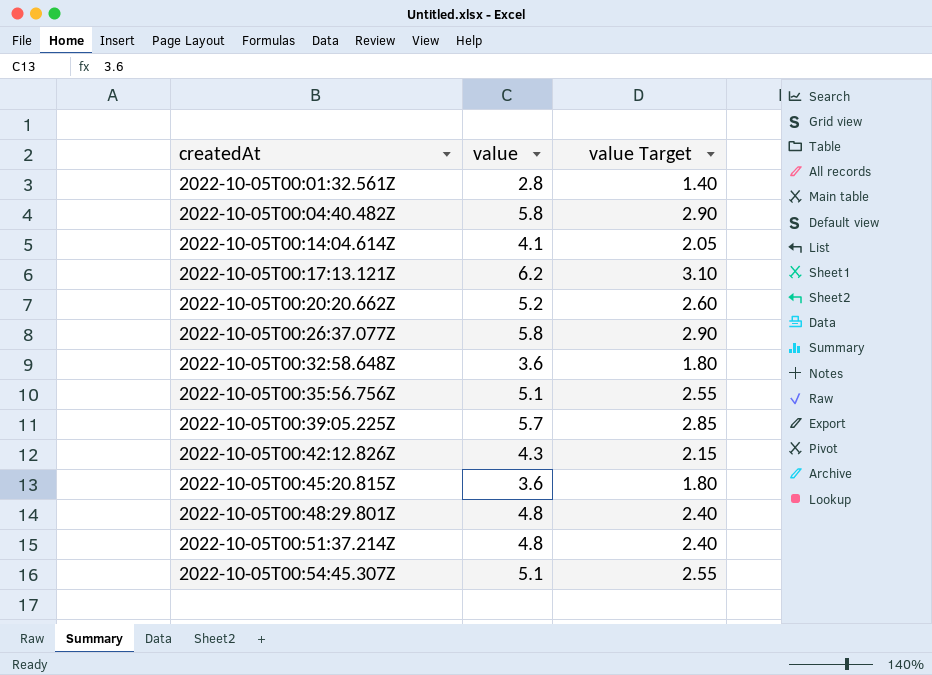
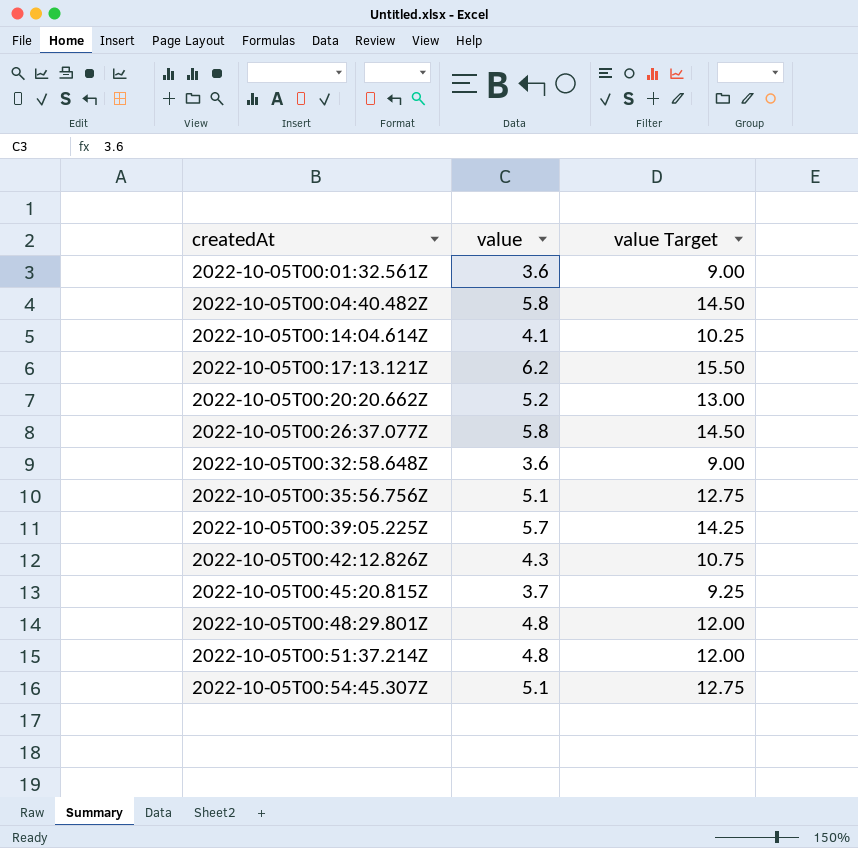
column value Target | formula: [value] * 0.5 -> [value] * 2.5
2022-10-05T00:01:32.561Z | value: 2.8 -> 3.6
2022-10-05T00:45:20.815Z | value: 3.6 -> 3.7

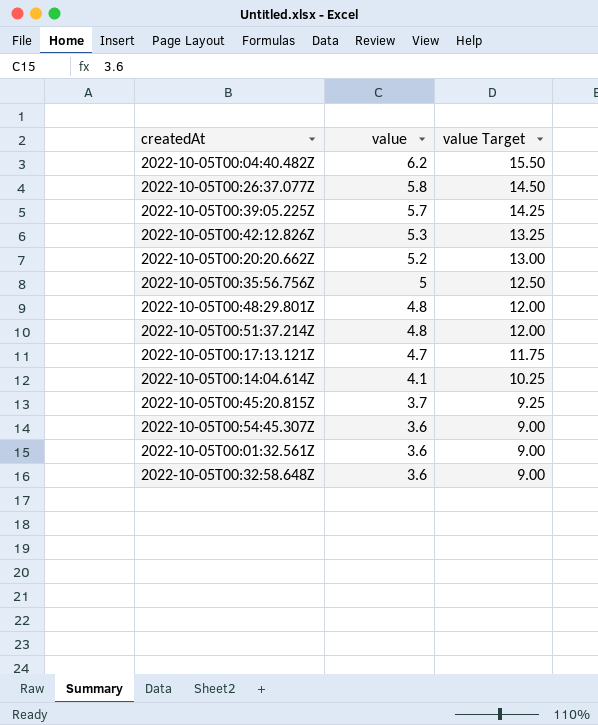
row order: createdAt ascending -> value descending
2022-10-05T00:04:40.482Z | value: 5.8 -> 6.2
2022-10-05T00:04:40.482Z | value Target: 14.50 -> 15.50
2022-10-05T00:42:12.826Z | value: 4.3 -> 5.3
2022-10-05T00:42:12.826Z | value Target: 10.75 -> 13.25
2022-10-05T00:35:56.756Z | value: 5.1 -> 5
2022-10-05T00:35:56.756Z | value Target: 12.75 -> 12.50
2022-10-05T00:17:13.121Z | value: 6.2 -> 4.7
2022-10-05T00:17:13.121Z | value Target: 15.50 -> 11.75
2022-10-05T00:54:45.307Z | value: 5.1 -> 3.6
2022-10-05T00:54:45.307Z | value Target: 12.75 -> 9.00

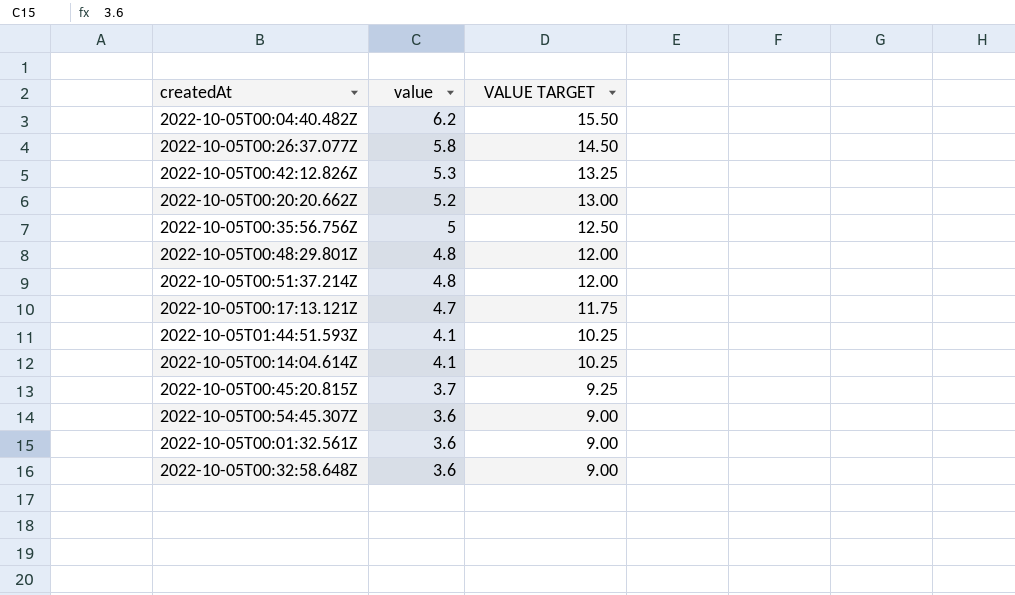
column name: value Target -> VALUE TARGET
row 2022-10-05T00:39:05.225Z: 5.7 | 14.25 -> none
row 2022-10-05T01:44:51.593Z: none -> 4.1 | 10.25

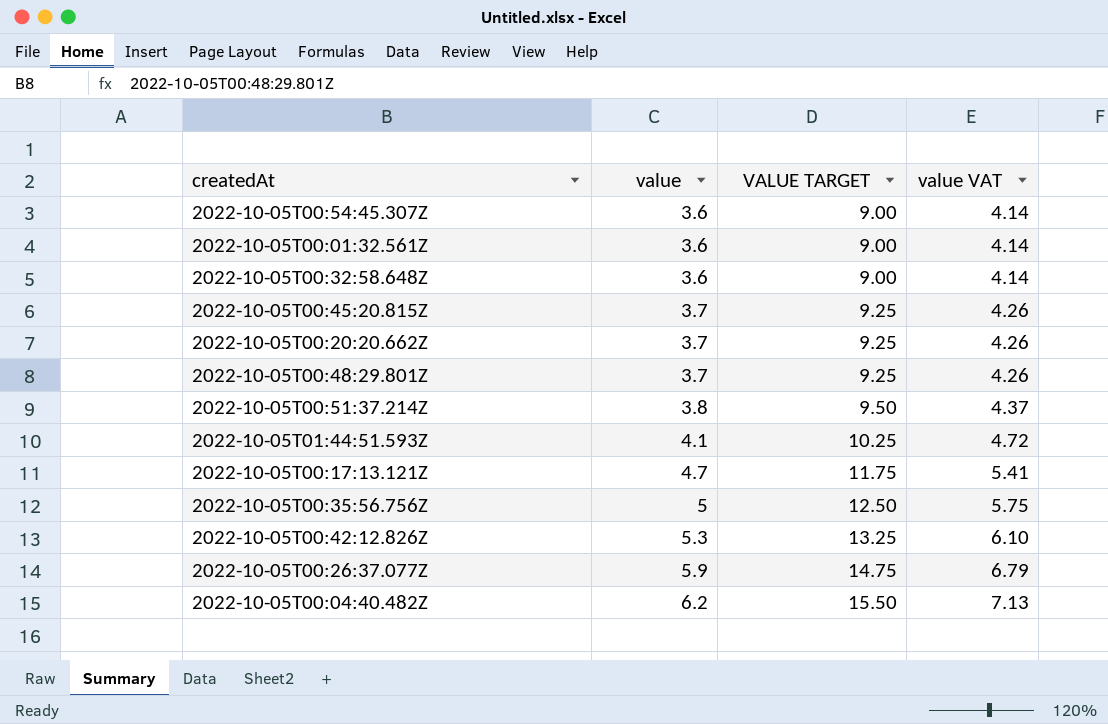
row order: value descending -> value ascending
column value VAT | formula: none -> [value] * 1.15
row 2022-10-05T00:14:04.614Z: 4.1 | 10.25 -> none
2022-10-05T00:20:20.662Z | value: 5.2 -> 3.7
2022-10-05T00:20:20.662Z | VALUE TARGET: 13.00 -> 9.25
2022-10-05T00:48:29.801Z | value: 4.8 -> 3.7
2022-10-05T00:48:29.801Z | VALUE TARGET: 12.00 -> 9.25
2022-10-05T00:51:37.214Z | value: 4.8 -> 3.8
2022-10-05T00:51:37.214Z | VALUE TARGET: 12.00 -> 9.50
2022-10-05T00:26:37.077Z | value: 5.8 -> 5.9
2022-10-05T00:26:37.077Z | VALUE TARGET: 14.50 -> 14.75

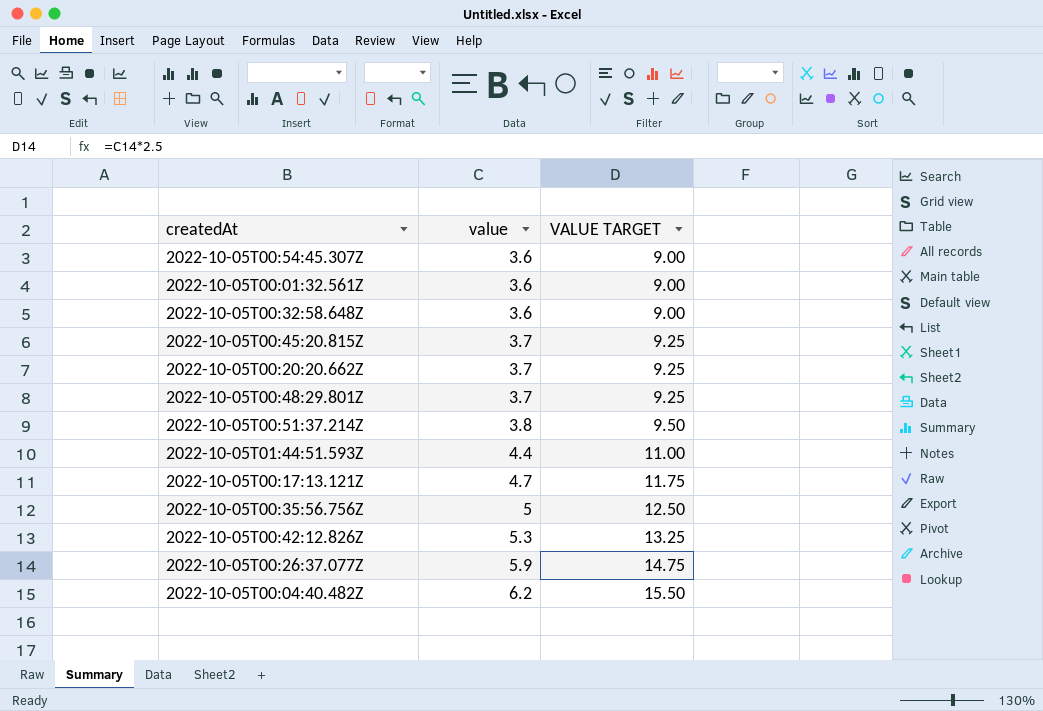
column value VAT | formula: [value] * 1.15 -> none
2022-10-05T01:44:51.593Z | value: 4.1 -> 4.4
2022-10-05T01:44:51.593Z | VALUE TARGET: 10.25 -> 11.00

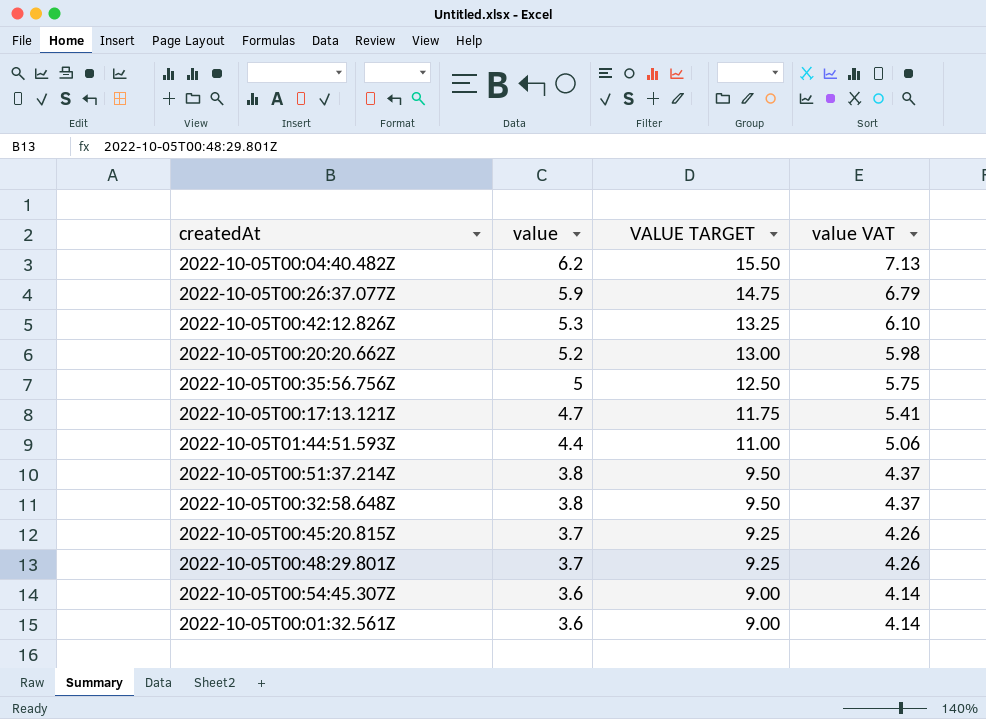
row order: value ascending -> value descending
column value VAT | formula: none -> [value] * 1.15
2022-10-05T00:20:20.662Z | value: 3.7 -> 5.2
2022-10-05T00:20:20.662Z | VALUE TARGET: 9.25 -> 13.00
2022-10-05T00:32:58.648Z | value: 3.6 -> 3.8
2022-10-05T00:32:58.648Z | VALUE TARGET: 9.00 -> 9.50

